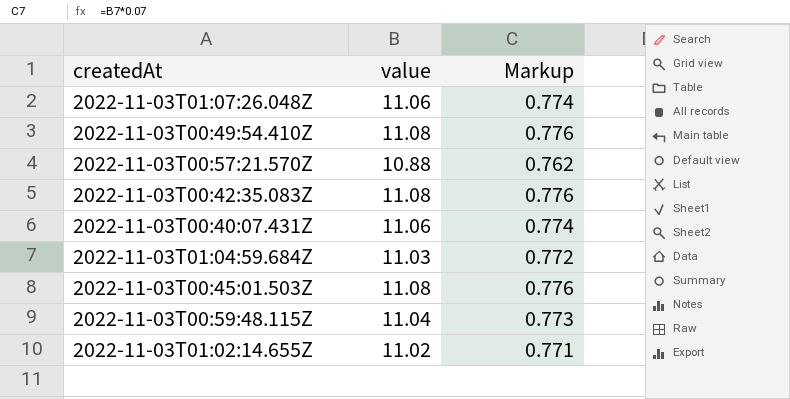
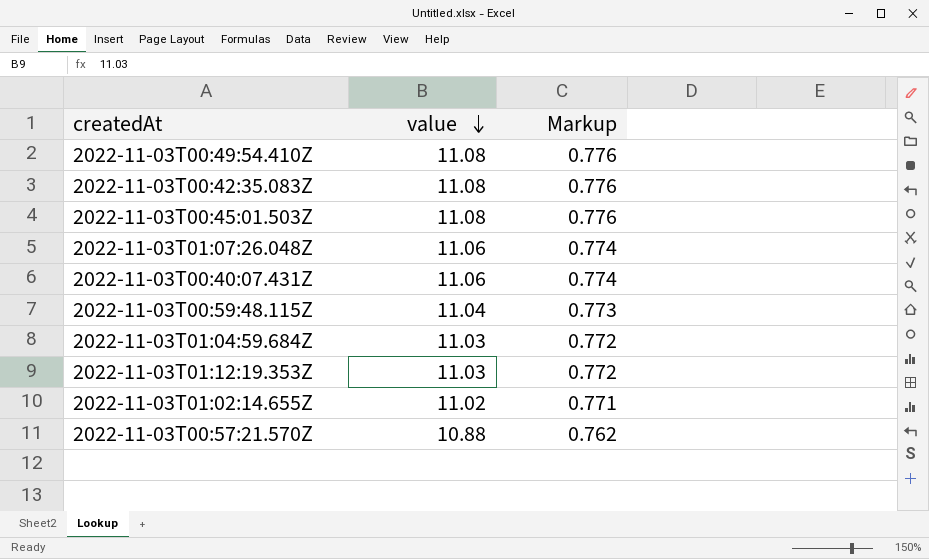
row order: none -> value descending
row 2022-11-03T01:12:19.353Z: none -> 11.03 | 0.772

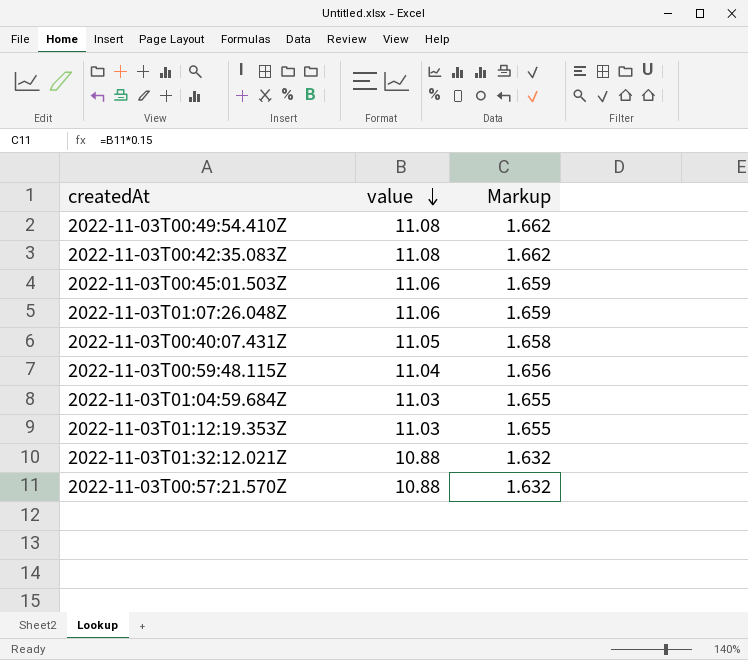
column Markup | formula: [value] * 0.07 -> [value] * 0.15
row 2022-11-03T01:02:14.655Z: 11.02 | 0.771 -> none
2022-11-03T00:45:01.503Z | value: 11.08 -> 11.06
2022-11-03T00:40:07.431Z | value: 11.06 -> 11.05
row 2022-11-03T01:32:12.021Z: none -> 10.88 | 1.632

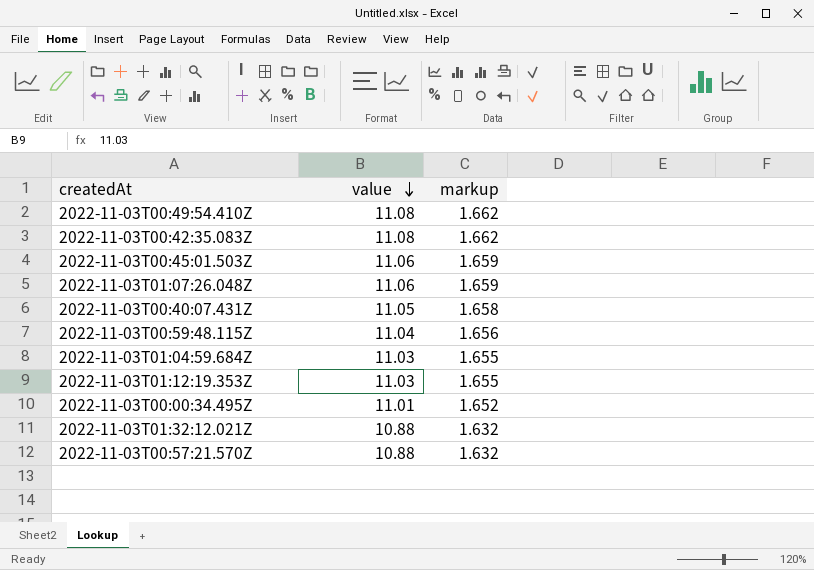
column name: Markup -> markup
row 2022-11-03T00:00:34.495Z: none -> 11.01 | 1.652

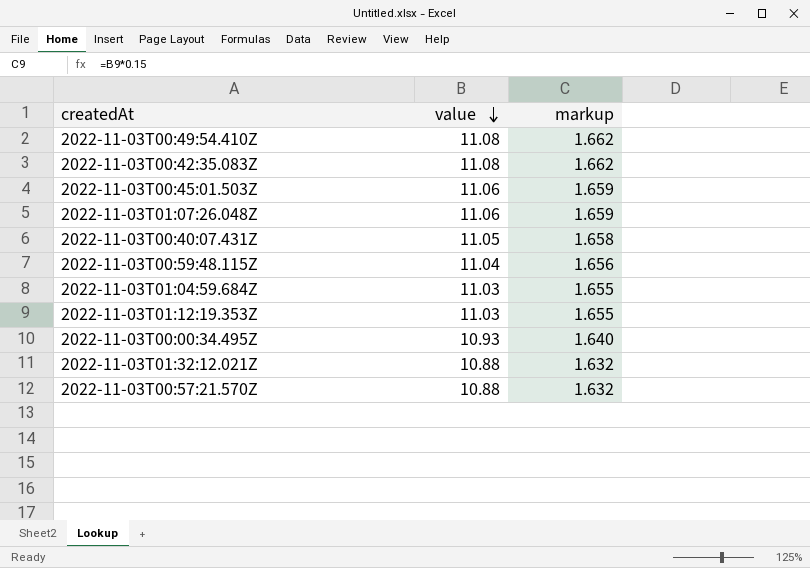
2022-11-03T00:00:34.495Z | value: 11.01 -> 10.93
2022-11-03T00:00:34.495Z | markup: 1.652 -> 1.640

